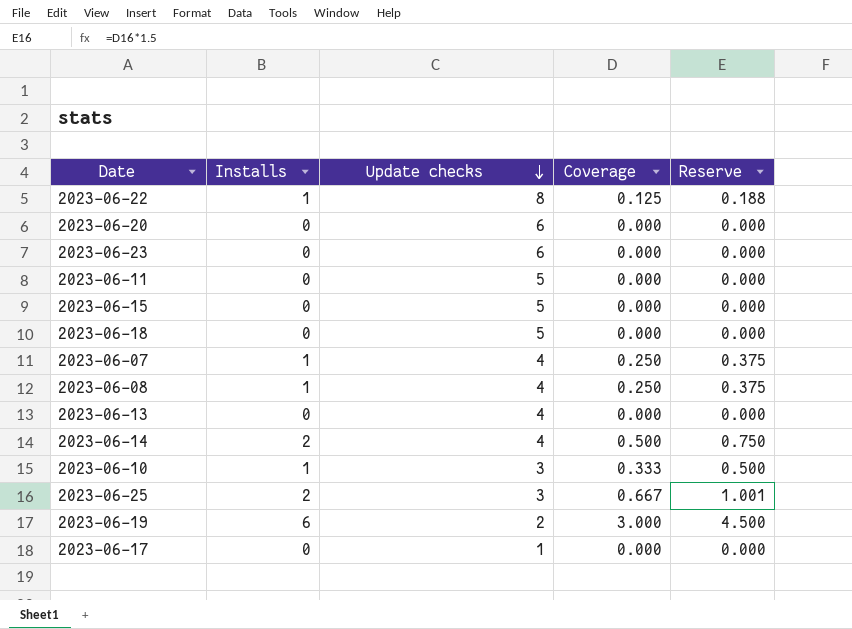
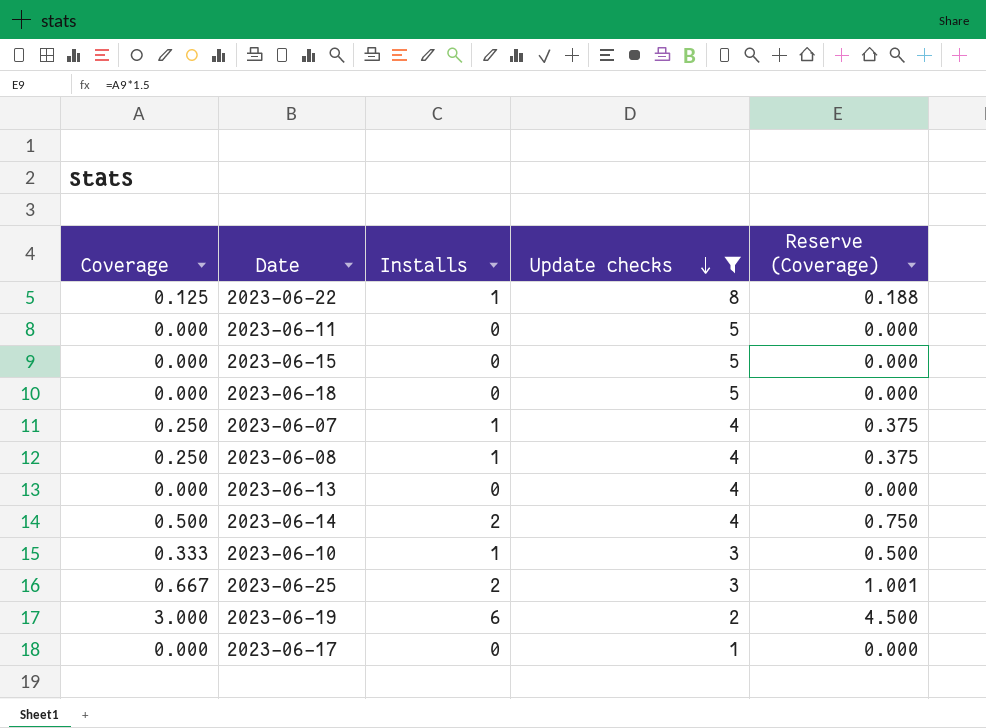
filter: none -> Update checks != 6
column Coverage | position: 4 -> 1
column name: Reserve -> Reserve (Coverage)

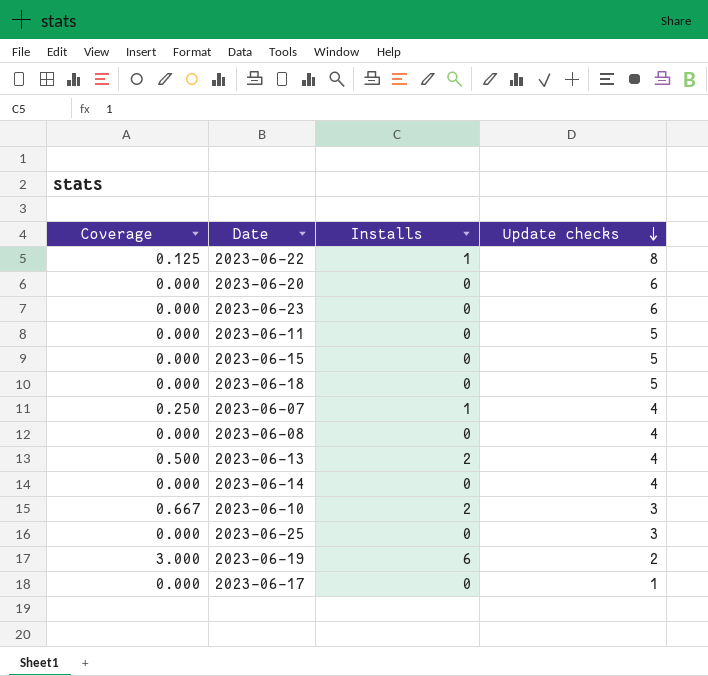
filter: Update checks != 6 -> none
column Reserve (Coverage) | formula: [Coverage] * 1.5 -> none
2023-06-08 | Coverage: 0.250 -> 0.000
2023-06-08 | Installs: 1 -> 0
2023-06-13 | Coverage: 0.000 -> 0.500
2023-06-13 | Installs: 0 -> 2
2023-06-14 | Coverage: 0.500 -> 0.000
2023-06-14 | Installs: 2 -> 0
2023-06-10 | Coverage: 0.333 -> 0.667
2023-06-10 | Installs: 1 -> 2
2023-06-25 | Coverage: 0.667 -> 0.000
2023-06-25 | Installs: 2 -> 0

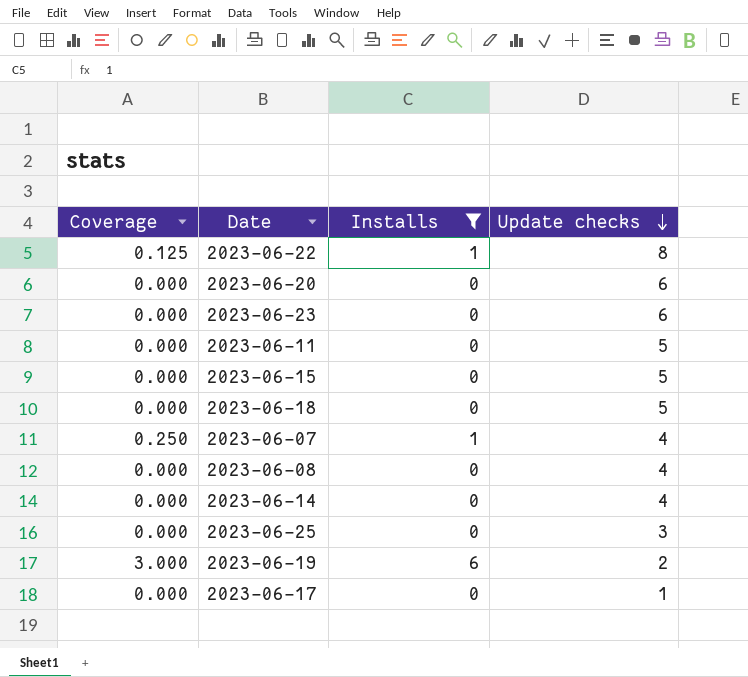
filter: none -> Installs != 2

